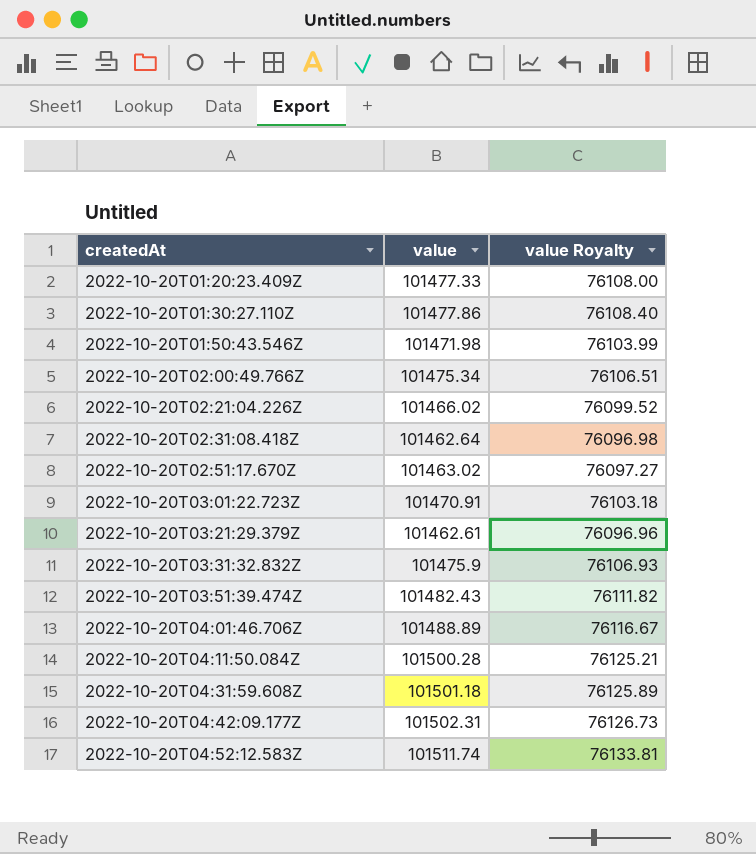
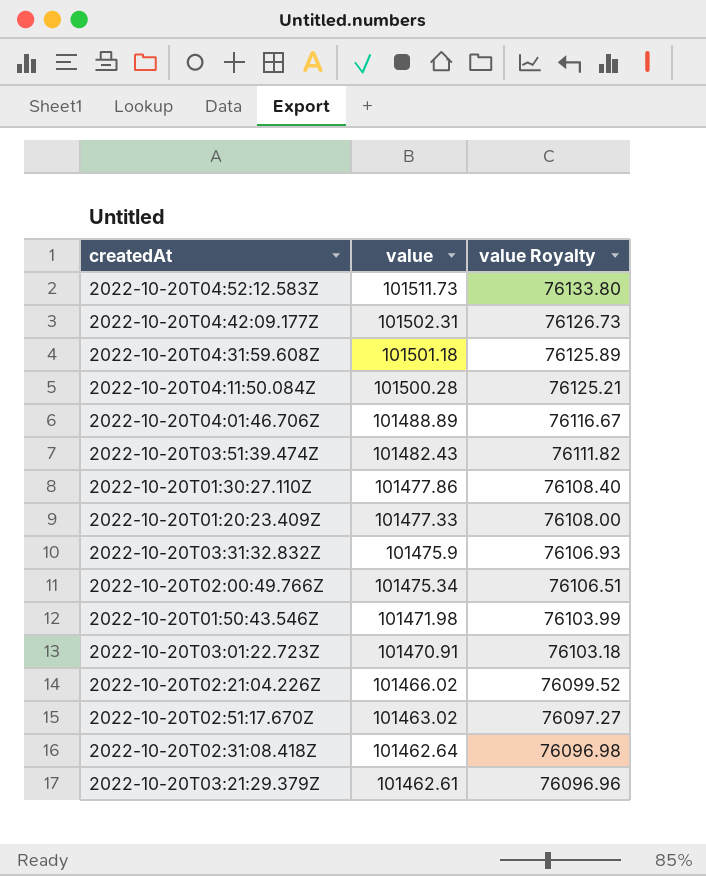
row order: createdAt ascending -> value descending
2022-10-20T04:52:12.583Z | value: 101511.74 -> 101511.73
2022-10-20T04:52:12.583Z | value Royalty: 76133.81 -> 76133.80

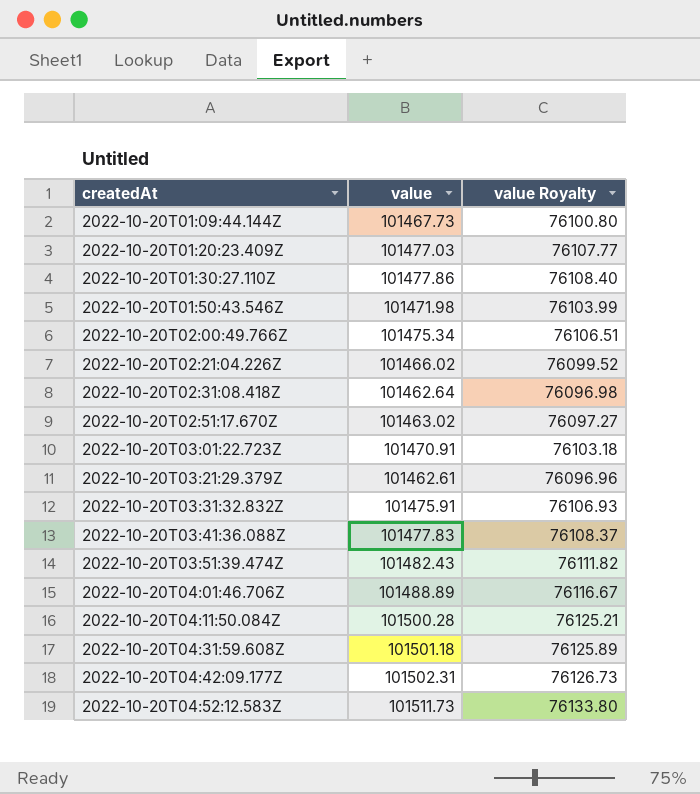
row order: value descending -> createdAt ascending
row 2022-10-20T01:09:44.144Z: none -> 101467.73 | 76100.80
2022-10-20T01:20:23.409Z | value: 101477.33 -> 101477.03
2022-10-20T01:20:23.409Z | value Royalty: 76108.00 -> 76107.77
2022-10-20T03:31:32.832Z | value: 101475.9 -> 101475.91
row 2022-10-20T03:41:36.088Z: none -> 101477.83 | 76108.37

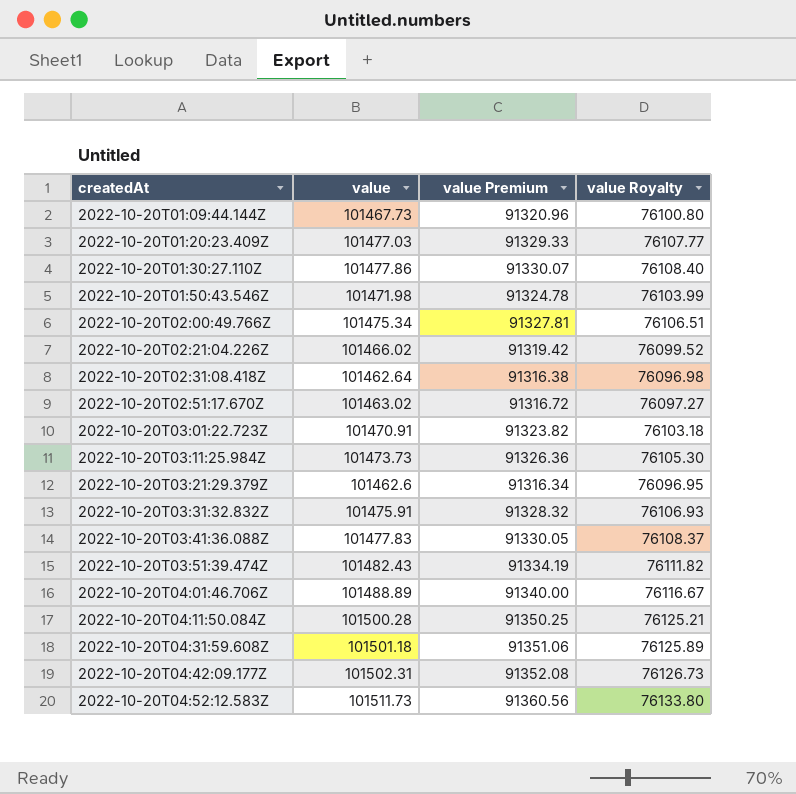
column value Premium | formula: none -> [value] * 0.9
row 2022-10-20T03:11:25.984Z: none -> 101473.73 | 91326.36 | 76105.30
2022-10-20T03:21:29.379Z | value: 101462.61 -> 101462.6
2022-10-20T03:21:29.379Z | value Royalty: 76096.96 -> 76096.95

